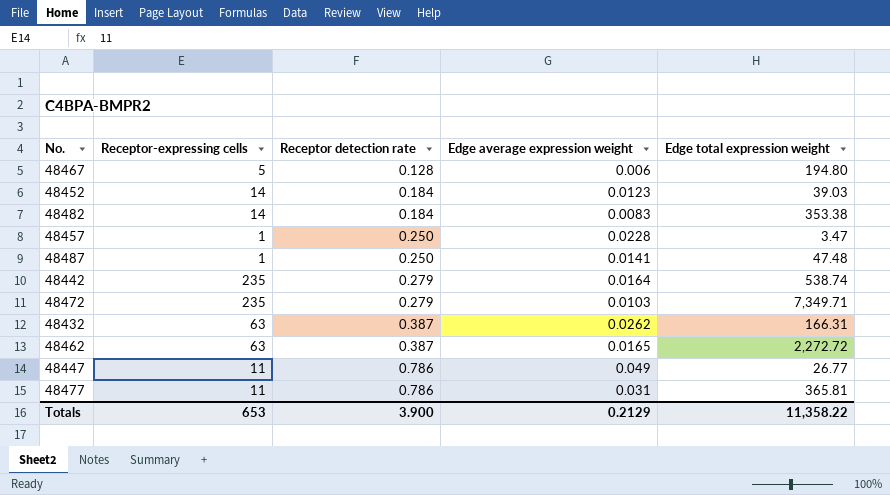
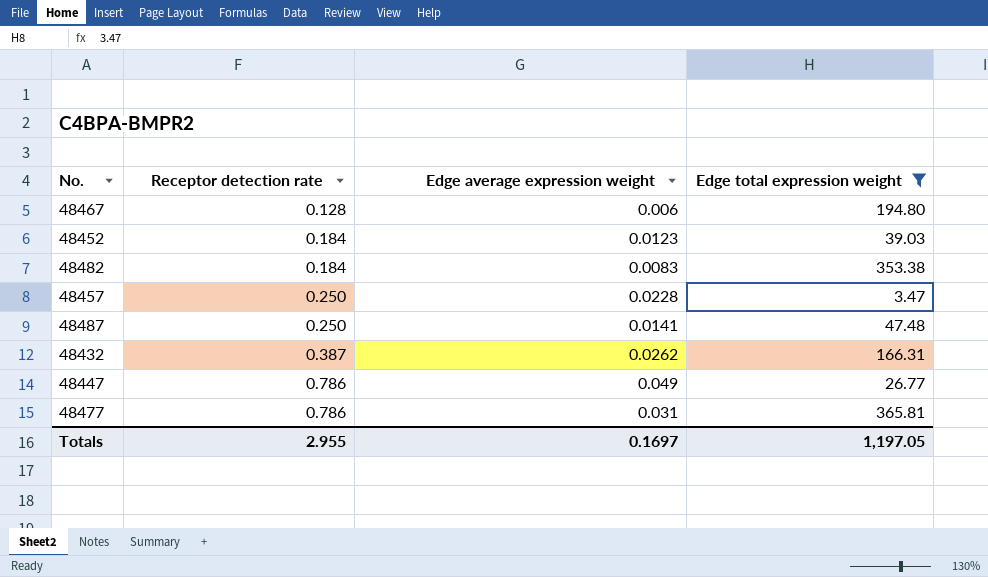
filter: none -> Edge total expression weight <= 365.81
column Receptor-expressing cells | position: 2 -> none
Totals | Receptor detection rate: 3.900 -> 2.955
Totals | Edge average expression weight: 0.2129 -> 0.1697
Totals | Edge total expression weight: 11,358.22 -> 1,197.05

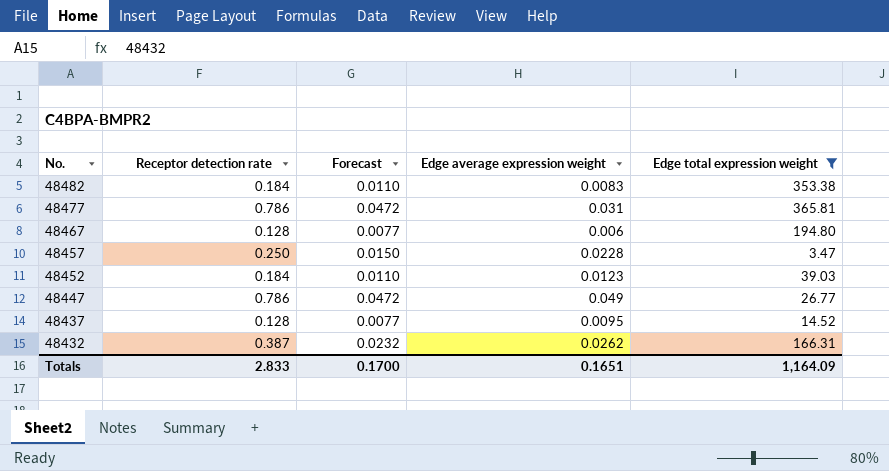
row order: Receptor detection rate ascending -> No. descending
column Forecast | formula: none -> [Receptor detection rate] * 0.06
row 48487: 0.250 | 0.0141 | 47.48 -> none
row 48437: none -> 0.128 | 0.0077 | 0.0095 | 14.52
Totals | Receptor detection rate: 2.955 -> 2.833
Totals | Edge average expression weight: 0.1697 -> 0.1651
Totals | Edge total expression weight: 1,197.05 -> 1,164.09

